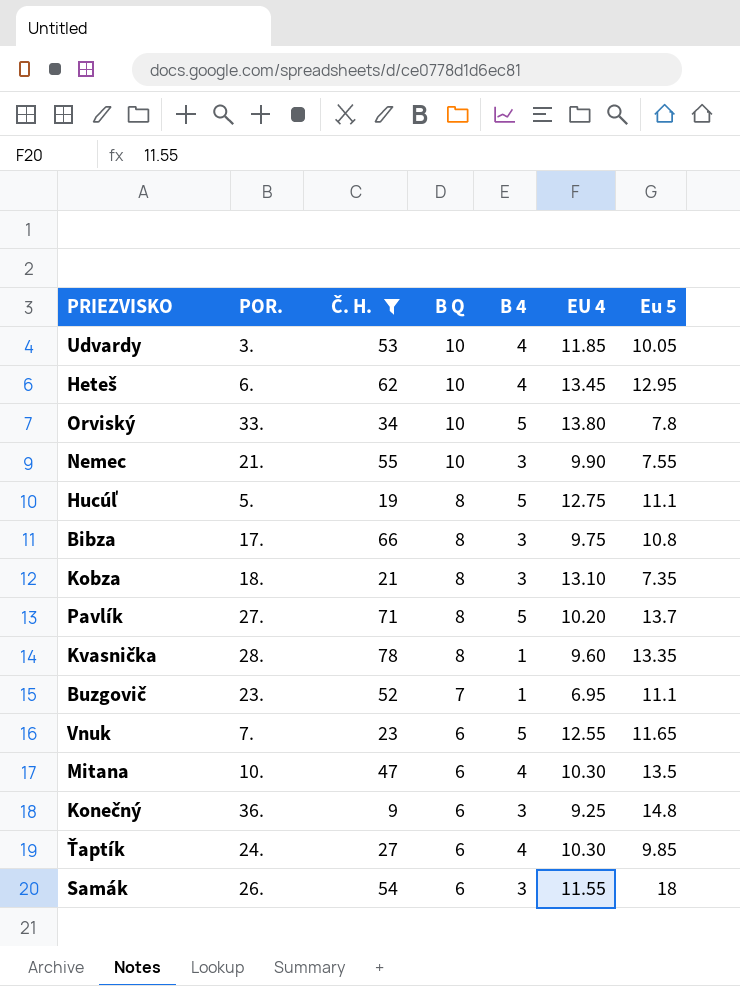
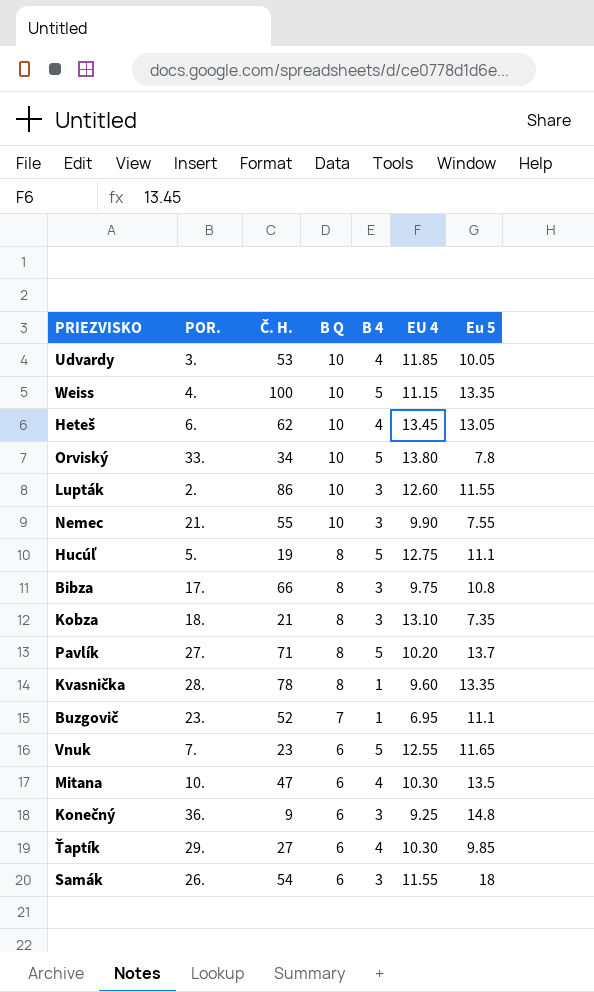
filter: Č. H. <= 78 -> none
Heteš | Eu 5: 12.95 -> 13.05
Ťaptík | POR.: 24. -> 29.

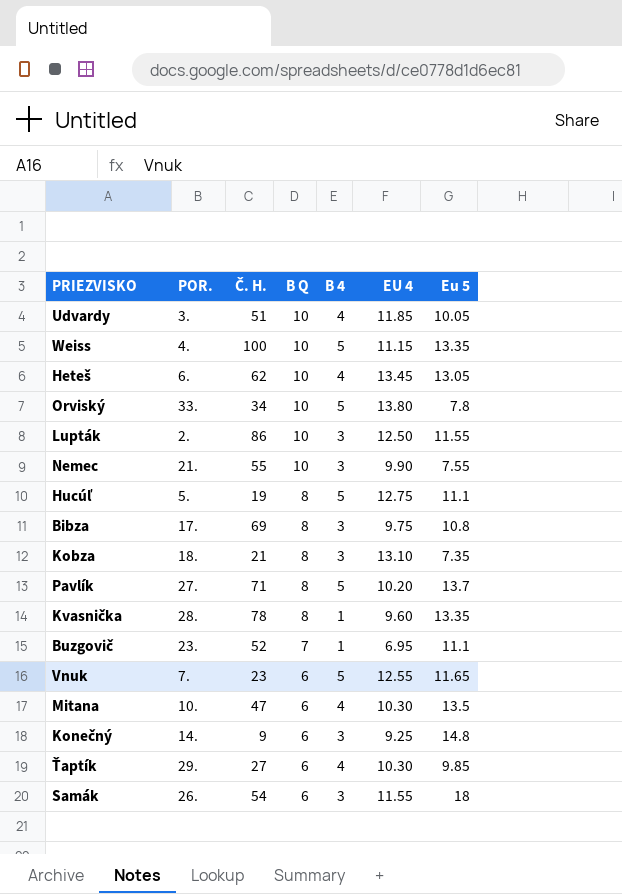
Udvardy | Č. H.: 53 -> 51
Lupták | EU 4: 12.60 -> 12.50
Bibza | Č. H.: 66 -> 69
Konečný | POR.: 36. -> 14.

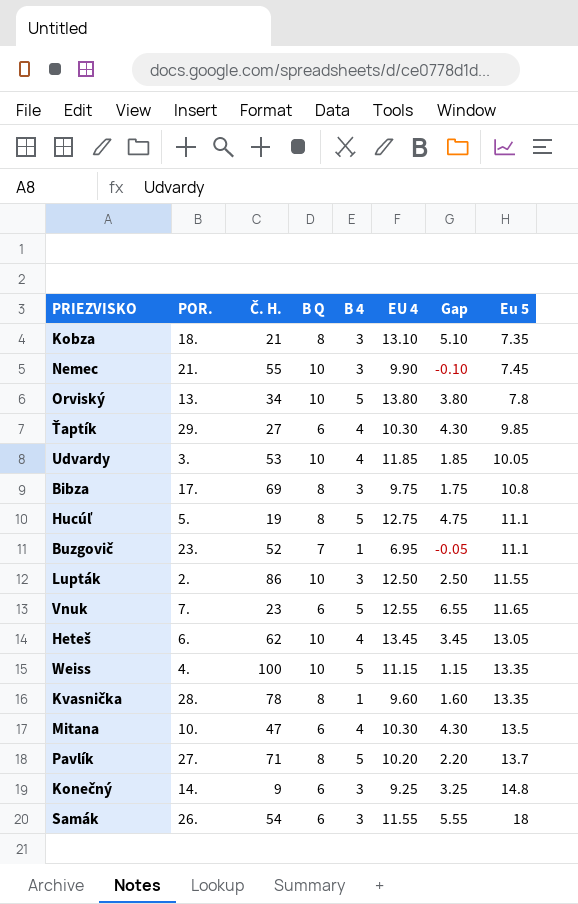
row order: B Q descending -> Eu 5 ascending
column Gap | formula: none -> [EU 4] - [B Q]
Nemec | Eu 5: 7.55 -> 7.45
Orviský | POR.: 33. -> 13.
Udvardy | Č. H.: 51 -> 53

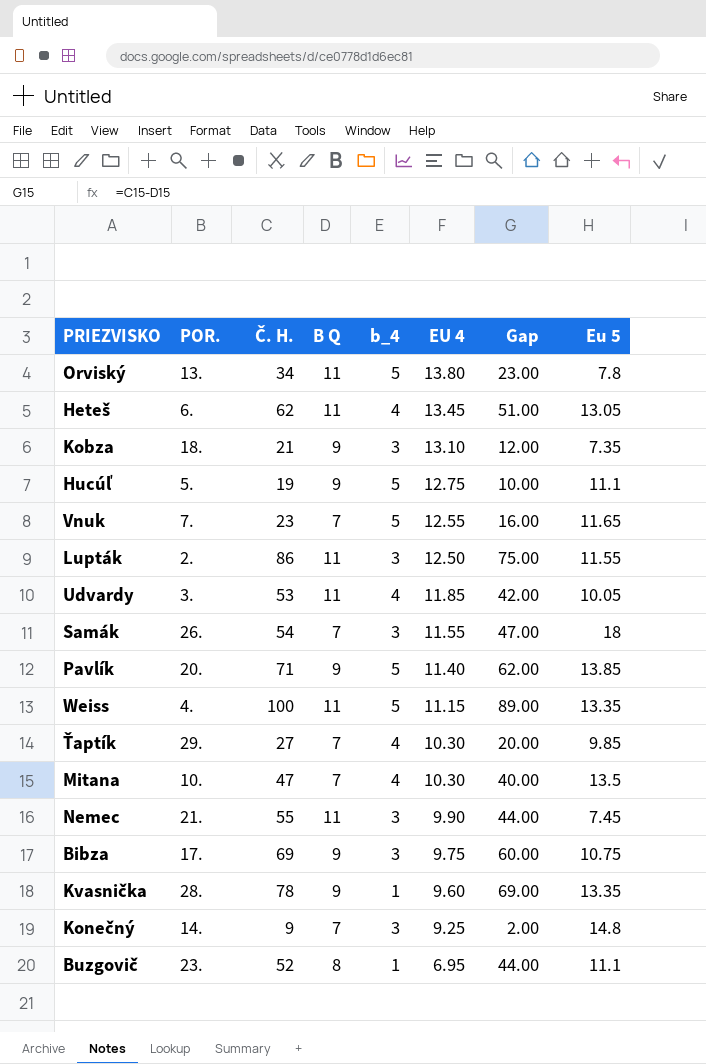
row order: Eu 5 ascending -> EU 4 descending
column name: B 4 -> b_4
column Gap | formula: [EU 4] - [B Q] -> [Č. H.] - [B Q]
Orviský | B Q: 10 -> 11
Heteš | B Q: 10 -> 11
Kobza | B Q: 8 -> 9
Hucúľ | B Q: 8 -> 9
Vnuk | B Q: 6 -> 7
Lupták | B Q: 10 -> 11
Udvardy | B Q: 10 -> 11
Samák | B Q: 6 -> 7
Pavlík | POR.: 27. -> 20.
Pavlík | B Q: 8 -> 9
Pavlík | EU 4: 10.20 -> 11.40
Pavlík | Eu 5: 13.7 -> 13.85
Weiss | B Q: 10 -> 11
Ťaptík | B Q: 6 -> 7
Mitana | B Q: 6 -> 7
Nemec | B Q: 10 -> 11
Bibza | B Q: 8 -> 9
Bibza | Eu 5: 10.8 -> 10.75
Kvasnička | B Q: 8 -> 9
Konečný | B Q: 6 -> 7
Buzgovič | B Q: 7 -> 8

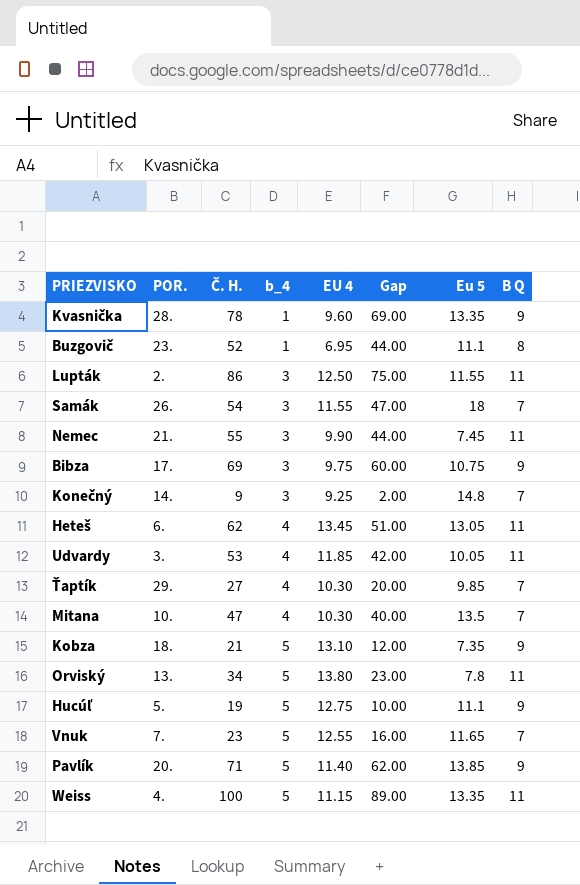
row order: EU 4 descending -> b_4 ascending
column B Q | position: 4 -> 8
Kobza | b_4: 3 -> 5

